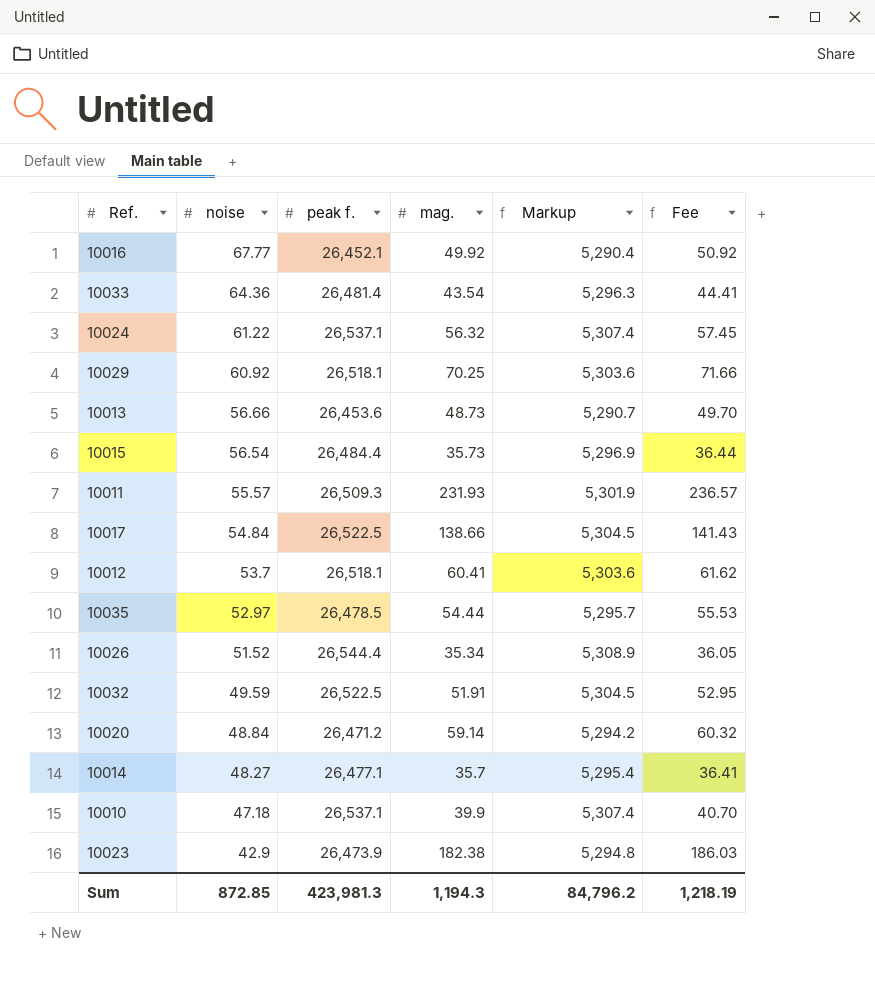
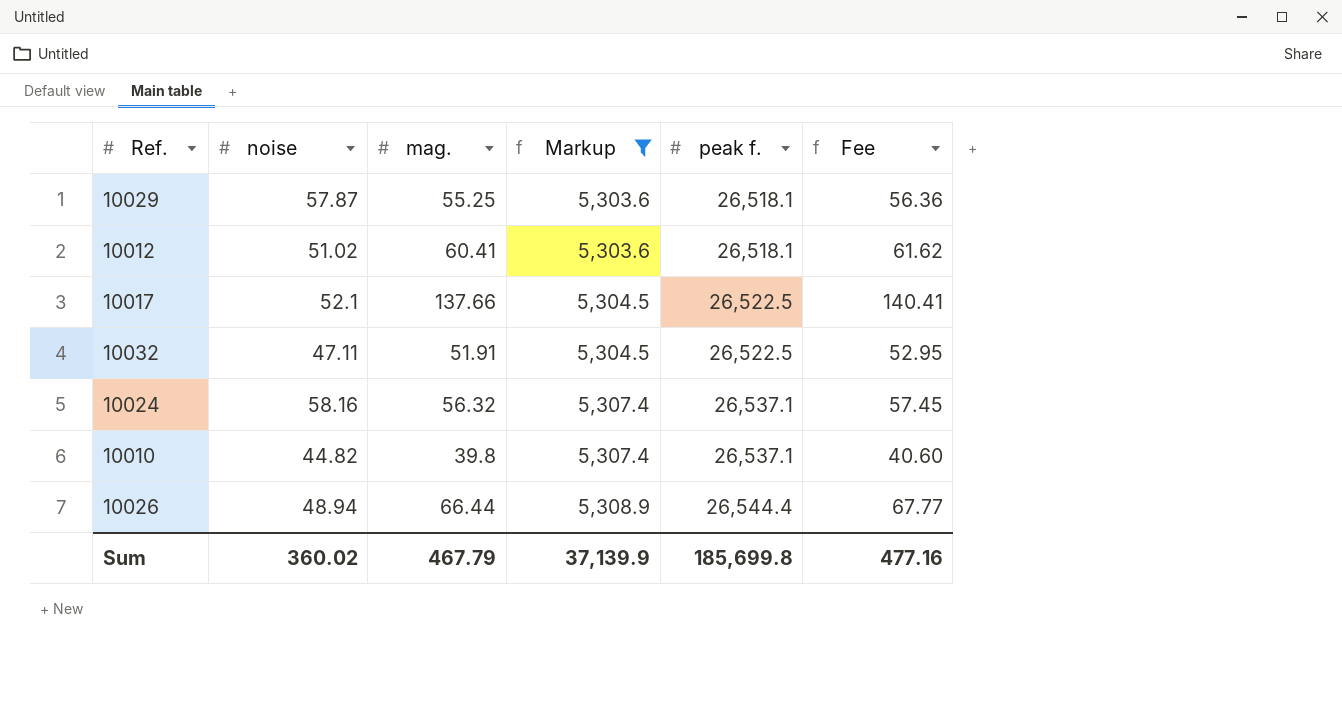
filter: none -> Markup >= 5,303.6
row order: noise descending -> Markup ascending
column peak f. | position: 3 -> 5
10029 | noise: 60.92 -> 57.87
10029 | mag.: 70.25 -> 55.25
10029 | Fee: 71.66 -> 56.36
10012 | noise: 53.7 -> 51.02
10017 | noise: 54.84 -> 52.1
10017 | mag.: 138.66 -> 137.66
10017 | Fee: 141.43 -> 140.41
10032 | noise: 49.59 -> 47.11
10024 | noise: 61.22 -> 58.16
10010 | noise: 47.18 -> 44.82
10010 | mag.: 39.9 -> 39.8
10010 | Fee: 40.70 -> 40.60
10026 | noise: 51.52 -> 48.94
10026 | mag.: 35.34 -> 66.44
10026 | Fee: 36.05 -> 67.77
Sum | noise: 872.85 -> 360.02
Sum | mag.: 1,194.3 -> 467.79
Sum | Markup: 84,796.2 -> 37,139.9
Sum | peak f.: 423,981.3 -> 185,699.8
Sum | Fee: 1,218.19 -> 477.16

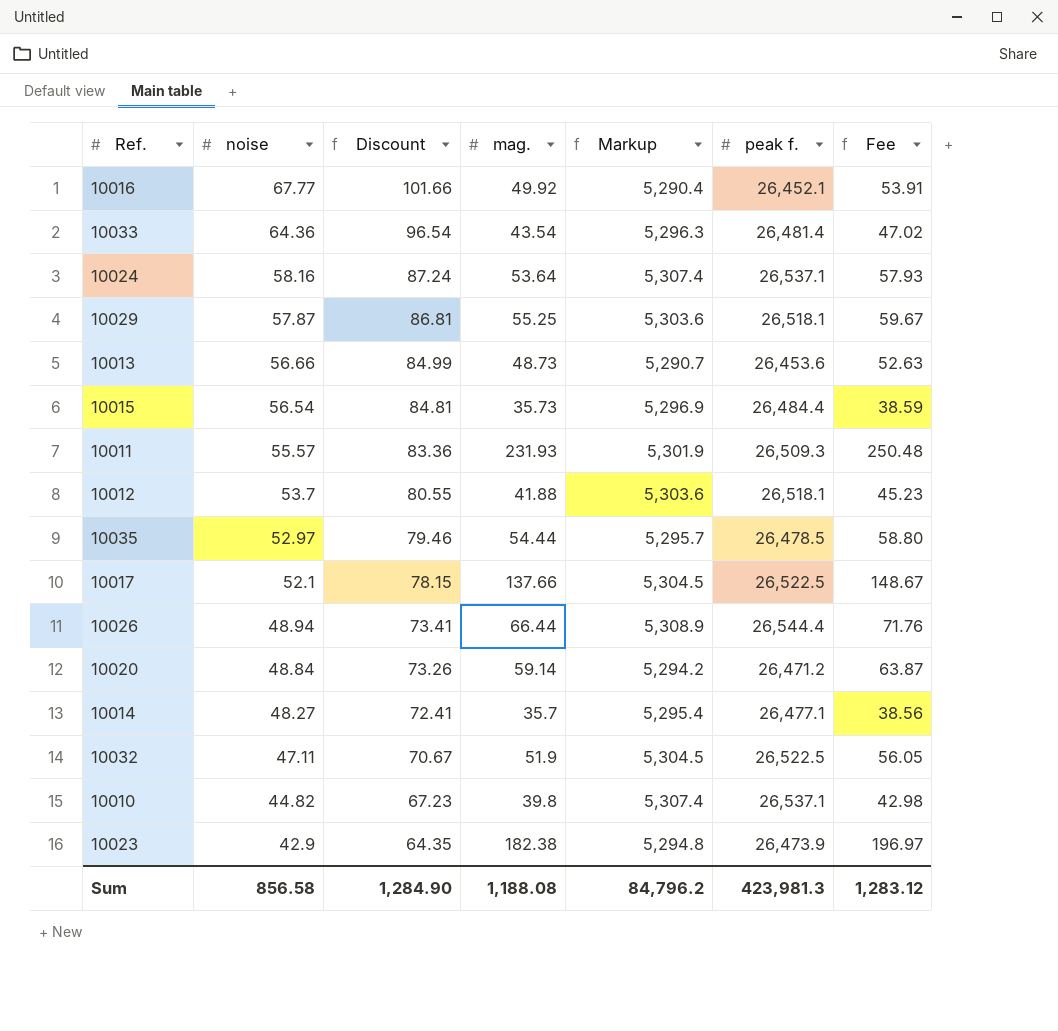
filter: Markup >= 5,303.6 -> none
row order: Markup ascending -> noise descending
column Discount | formula: none -> [noise] * 1.5
column Fee | formula: [mag.] * 1.02 -> [mag.] * 1.08
10024 | mag.: 56.32 -> 53.64
10012 | noise: 51.02 -> 53.7
10012 | mag.: 60.41 -> 41.88
10032 | mag.: 51.91 -> 51.9
Sum | noise: 360.02 -> 856.58
Sum | mag.: 467.79 -> 1,188.08
Sum | Markup: 37,139.9 -> 84,796.2
Sum | peak f.: 185,699.8 -> 423,981.3
Sum | Fee: 477.16 -> 1,283.12

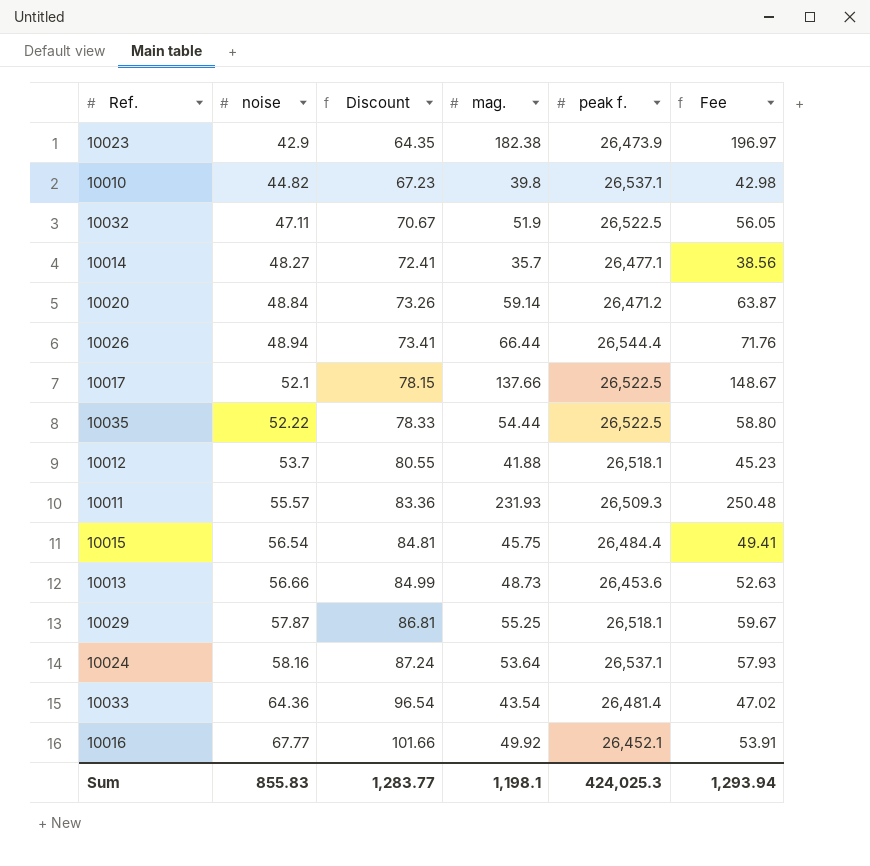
row order: noise descending -> noise ascending
column Markup | formula: [peak f.] * 0.2 -> none
10035 | noise: 52.97 -> 52.22
10035 | Discount: 79.46 -> 78.33
10035 | peak f.: 26,478.5 -> 26,522.5
10015 | mag.: 35.73 -> 45.75
10015 | Fee: 38.59 -> 49.41
Sum | noise: 856.58 -> 855.83
Sum | Discount: 1,284.90 -> 1,283.77
Sum | mag.: 1,188.08 -> 1,198.1
Sum | peak f.: 423,981.3 -> 424,025.3
Sum | Fee: 1,283.12 -> 1,293.94

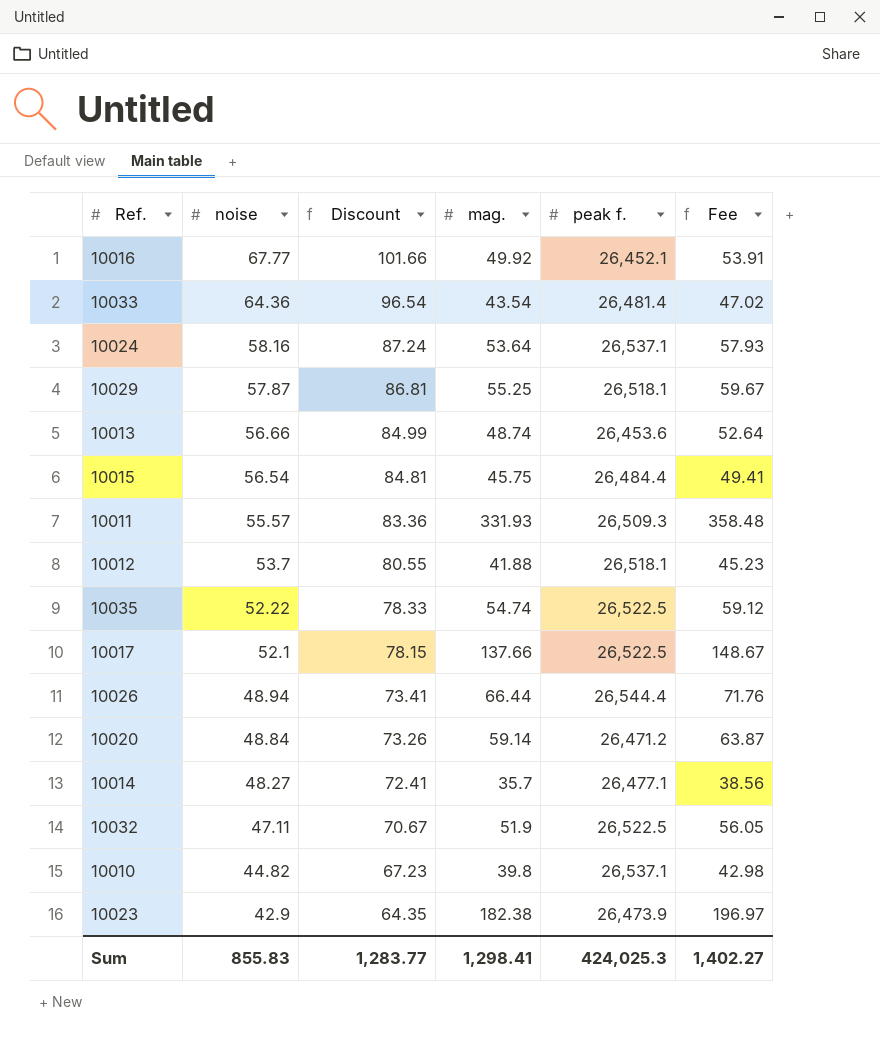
row order: noise ascending -> noise descending
10013 | mag.: 48.73 -> 48.74
10013 | Fee: 52.63 -> 52.64
10011 | mag.: 231.93 -> 331.93
10011 | Fee: 250.48 -> 358.48
10035 | mag.: 54.44 -> 54.74
10035 | Fee: 58.80 -> 59.12
Sum | mag.: 1,198.1 -> 1,298.41
Sum | Fee: 1,293.94 -> 1,402.27

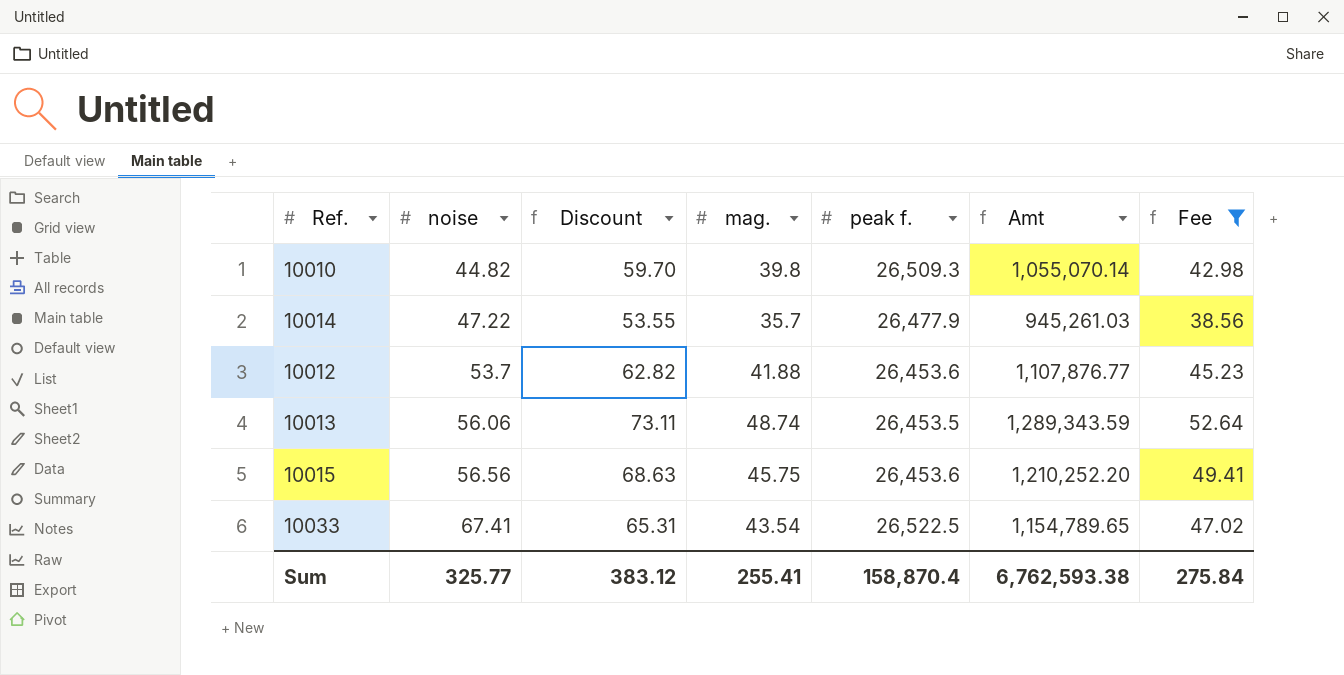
filter: none -> Fee <= 52.64
row order: noise descending -> noise ascending
column Discount | formula: [noise] * 1.5 -> [mag.] * 1.5
column Amt | formula: none -> [mag.] * [peak f.]
10010 | peak f.: 26,537.1 -> 26,509.3
10014 | noise: 48.27 -> 47.22
10014 | peak f.: 26,477.1 -> 26,477.9
10012 | peak f.: 26,518.1 -> 26,453.6
10013 | noise: 56.66 -> 56.06
10013 | peak f.: 26,453.6 -> 26,453.5
10015 | noise: 56.54 -> 56.56
10015 | peak f.: 26,484.4 -> 26,453.6
10033 | noise: 64.36 -> 67.41
10033 | peak f.: 26,481.4 -> 26,522.5
Sum | noise: 855.83 -> 325.77
Sum | Discount: 1,283.77 -> 383.12
Sum | mag.: 1,298.41 -> 255.41
Sum | peak f.: 424,025.3 -> 158,870.4
Sum | Fee: 1,402.27 -> 275.84

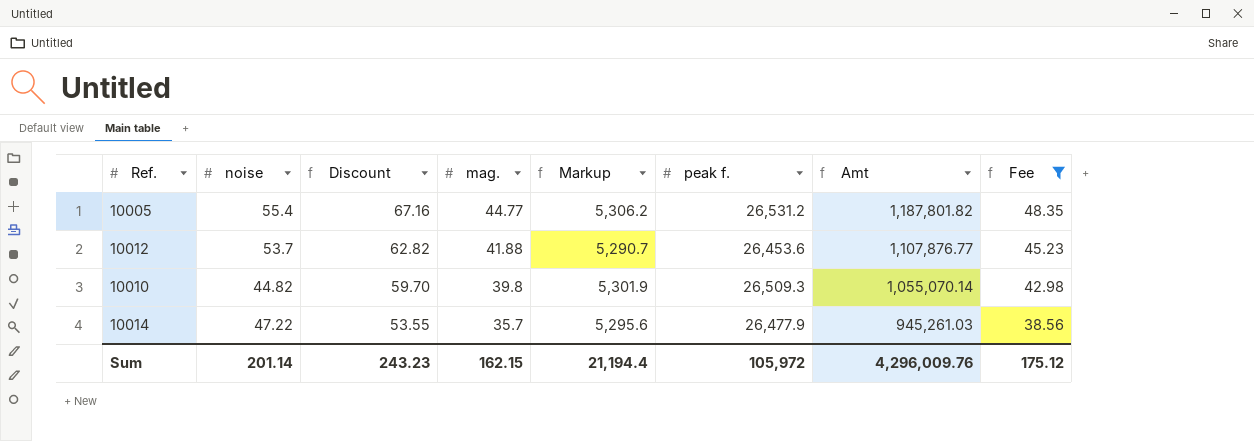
row order: noise ascending -> Discount descending
column Markup | formula: none -> [peak f.] * 0.2
row 10013: 56.06 | 73.11 | 48.74 | 26,453.5 | 1,289,343.59 | 52.64 -> none
row 10015: 56.56 | 68.63 | 45.75 | 26,453.6 | 1,210,252.20 | 49.41 -> none
row 10033: 67.41 | 65.31 | 43.54 | 26,522.5 | 1,154,789.65 | 47.02 -> none
row 10005: none -> 55.4 | 67.16 | 44.77 | 5,306.2 | 26,531.2 | 1,187,801.82 | 48.35
Sum | noise: 325.77 -> 201.14
Sum | Discount: 383.12 -> 243.23
Sum | mag.: 255.41 -> 162.15
Sum | peak f.: 158,870.4 -> 105,972
Sum | Amt: 6,762,593.38 -> 4,296,009.76
Sum | Fee: 275.84 -> 175.12

